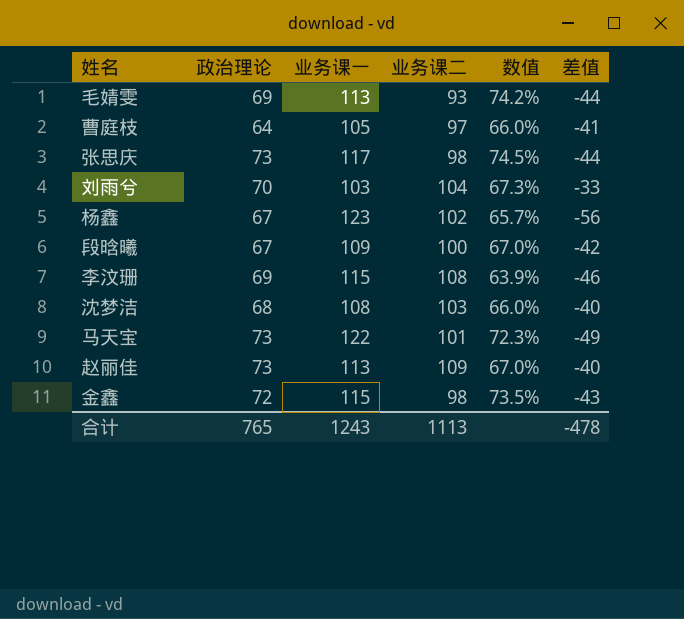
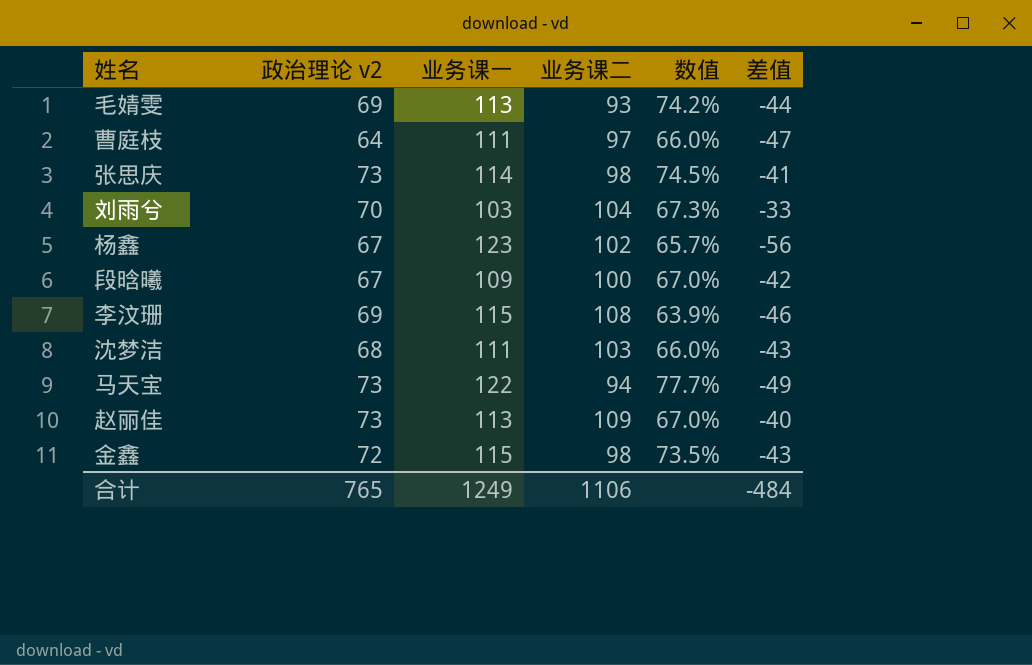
column name: 政治理论 -> 政治理论 v2
曹庭枝 | 业务课一: 105 -> 111
曹庭枝 | 差值: -41 -> -47
张思庆 | 业务课一: 117 -> 114
张思庆 | 差值: -44 -> -41
沈梦洁 | 业务课一: 108 -> 111
沈梦洁 | 差值: -40 -> -43
马天宝 | 业务课二: 101 -> 94
马天宝 | 数值: 72.3% -> 77.7%
合计 | 业务课一: 1243 -> 1249
合计 | 业务课二: 1113 -> 1106
合计 | 差值: -478 -> -484

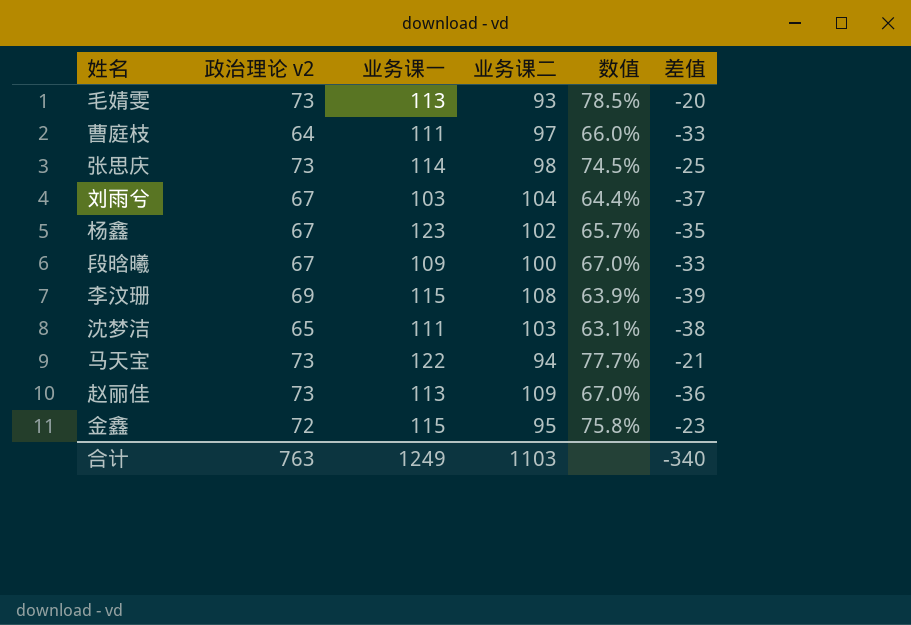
column 差值 | formula: [政治理论 v2] - [业务课一] -> [政治理论 v2] - [业务课二]
毛婧雯 | 政治理论 v2: 69 -> 73
毛婧雯 | 数值: 74.2% -> 78.5%
刘雨兮 | 政治理论 v2: 70 -> 67
刘雨兮 | 数值: 67.3% -> 64.4%
沈梦洁 | 政治理论 v2: 68 -> 65
沈梦洁 | 数值: 66.0% -> 63.1%
金鑫 | 业务课二: 98 -> 95
金鑫 | 数值: 73.5% -> 75.8%
合计 | 政治理论 v2: 765 -> 763
合计 | 业务课二: 1106 -> 1103
合计 | 差值: -484 -> -340

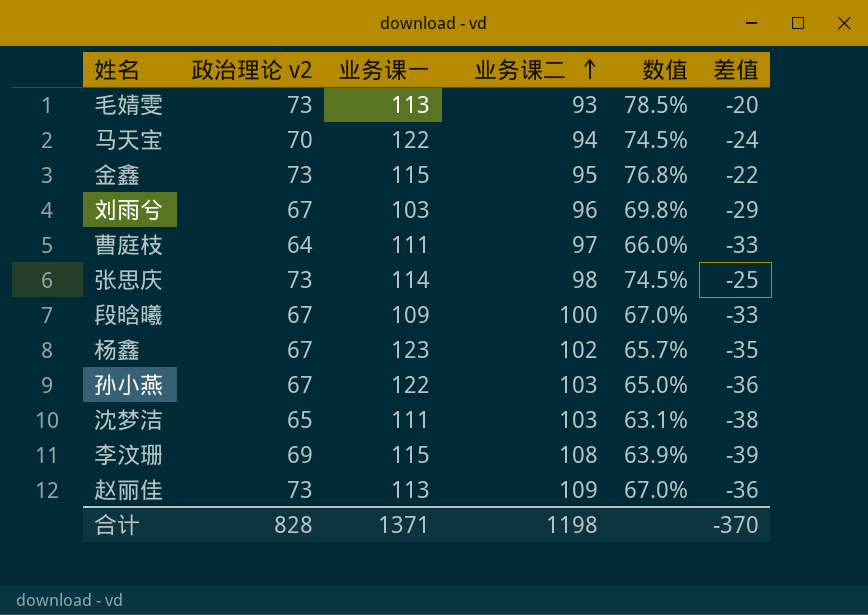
row order: none -> 业务课二 ascending
马天宝 | 政治理论 v2: 73 -> 70
马天宝 | 数值: 77.7% -> 74.5%
马天宝 | 差值: -21 -> -24
金鑫 | 政治理论 v2: 72 -> 73
金鑫 | 数值: 75.8% -> 76.8%
金鑫 | 差值: -23 -> -22
刘雨兮 | 业务课二: 104 -> 96
刘雨兮 | 数值: 64.4% -> 69.8%
刘雨兮 | 差值: -37 -> -29
row 孙小燕: none -> 67 | 122 | 103 | 65.0% | -36
合计 | 政治理论 v2: 763 -> 828
合计 | 业务课一: 1249 -> 1371
合计 | 业务课二: 1103 -> 1198
合计 | 差值: -340 -> -370

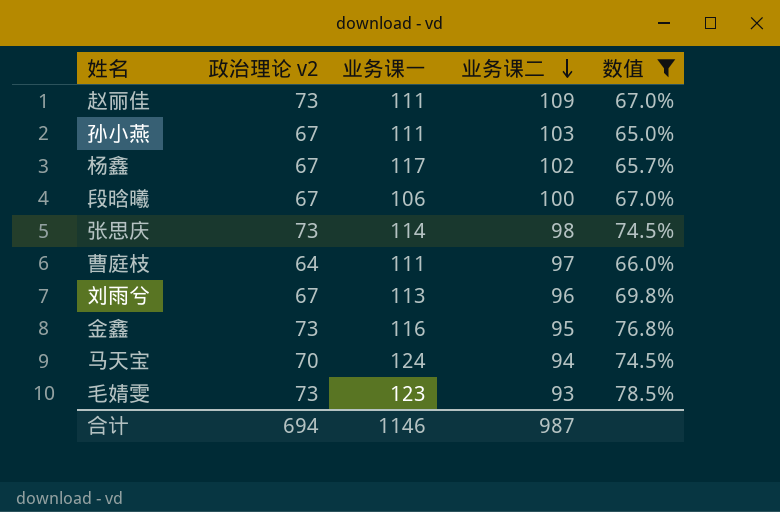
filter: none -> 数值 >= 65.0%
row order: 业务课二 ascending -> 业务课二 descending
column 差值 | formula: [政治理论 v2] - [业务课二] -> none
赵丽佳 | 业务课一: 113 -> 111
孙小燕 | 业务课一: 122 -> 111
杨鑫 | 业务课一: 123 -> 117
段晗曦 | 业务课一: 109 -> 106
刘雨兮 | 业务课一: 103 -> 113
金鑫 | 业务课一: 115 -> 116
马天宝 | 业务课一: 122 -> 124
毛婧雯 | 业务课一: 113 -> 123
合计 | 政治理论 v2: 828 -> 694
合计 | 业务课一: 1371 -> 1146
合计 | 业务课二: 1198 -> 987

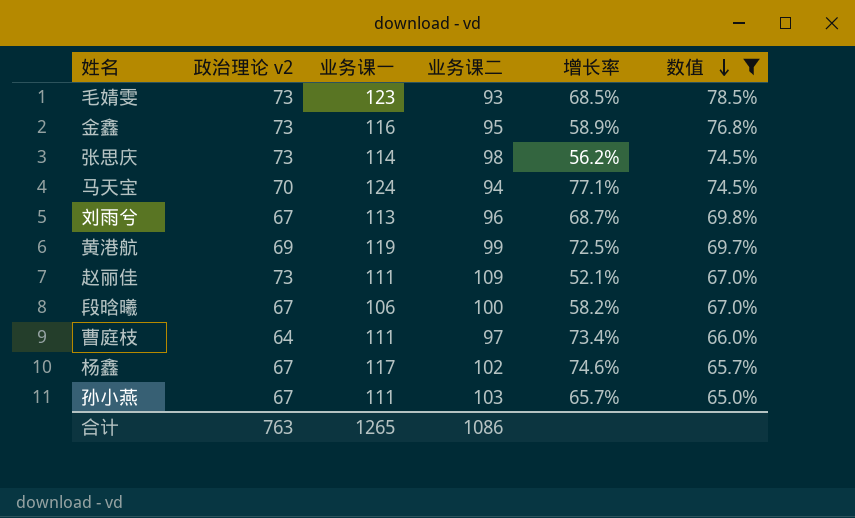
row order: 业务课二 descending -> 数值 descending
column 增长率 | formula: none -> ([业务课一] - [政治理论 v2]) / [政治理论 v2]
row 黄港航: none -> 69 | 119 | 99 | 72.5% | 69.7%
合计 | 政治理论 v2: 694 -> 763
合计 | 业务课一: 1146 -> 1265
合计 | 业务课二: 987 -> 1086

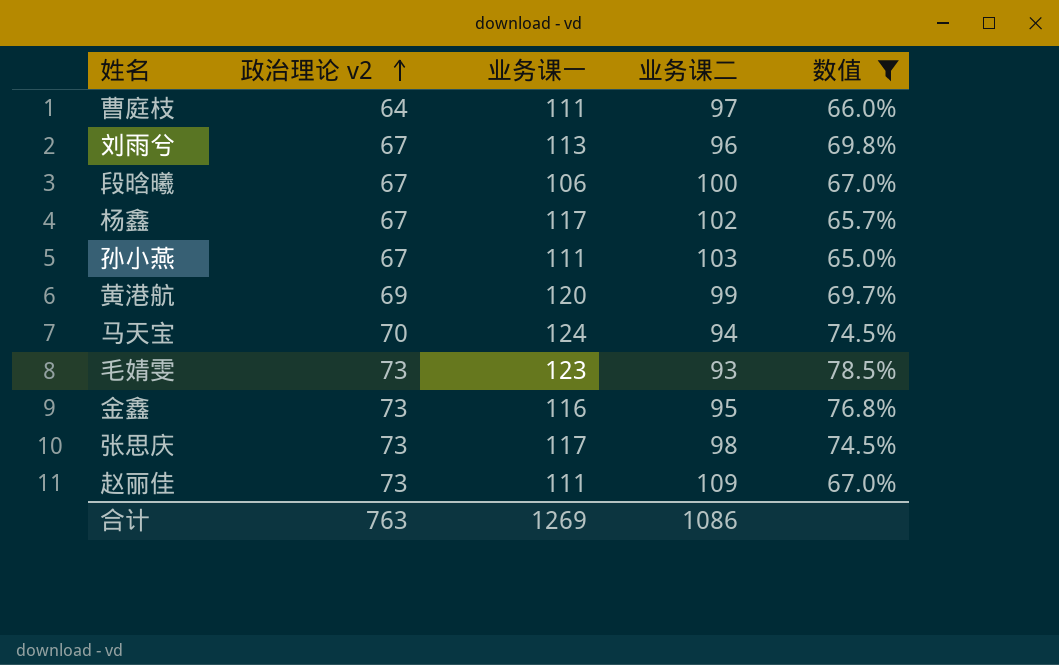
row order: 数值 descending -> 政治理论 v2 ascending
column 增长率 | formula: ([业务课一] - [政治理论 v2]) / [政治理论 v2] -> none
黄港航 | 业务课一: 119 -> 120
张思庆 | 业务课一: 114 -> 117
合计 | 业务课一: 1265 -> 1269

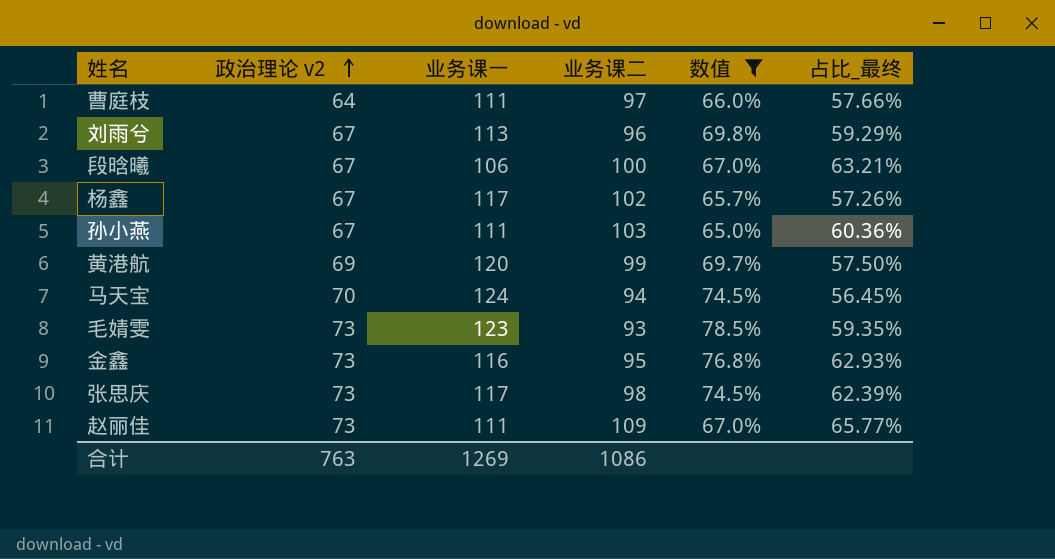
column 占比_最终 | formula: none -> [政治理论 v2] / [业务课一]

